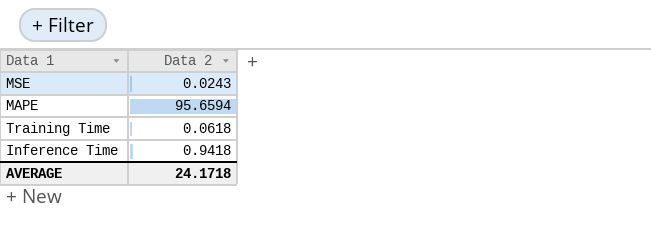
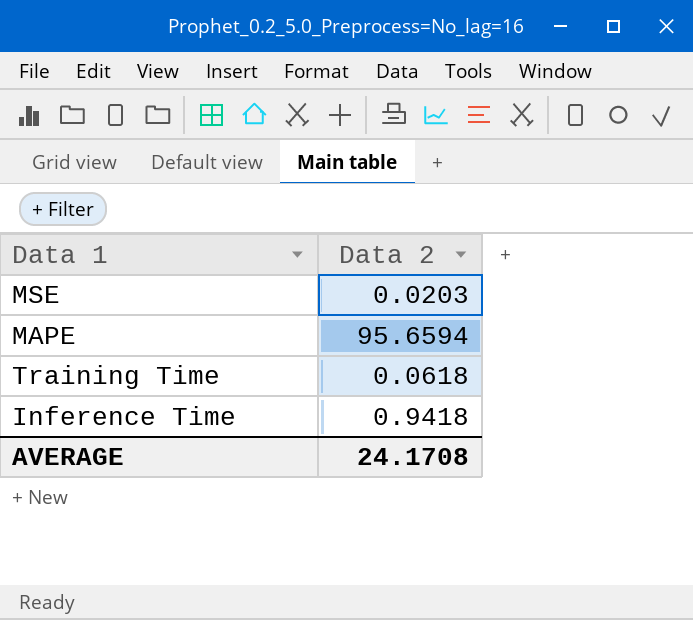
MSE | Data 2: 0.0243 -> 0.0203
AVERAGE | Data 2: 24.1718 -> 24.1708

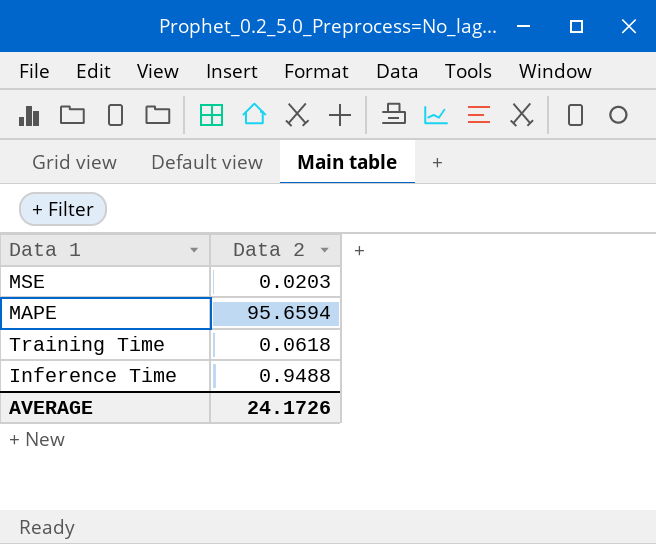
Inference Time | Data 2: 0.9418 -> 0.9488
AVERAGE | Data 2: 24.1708 -> 24.1726

